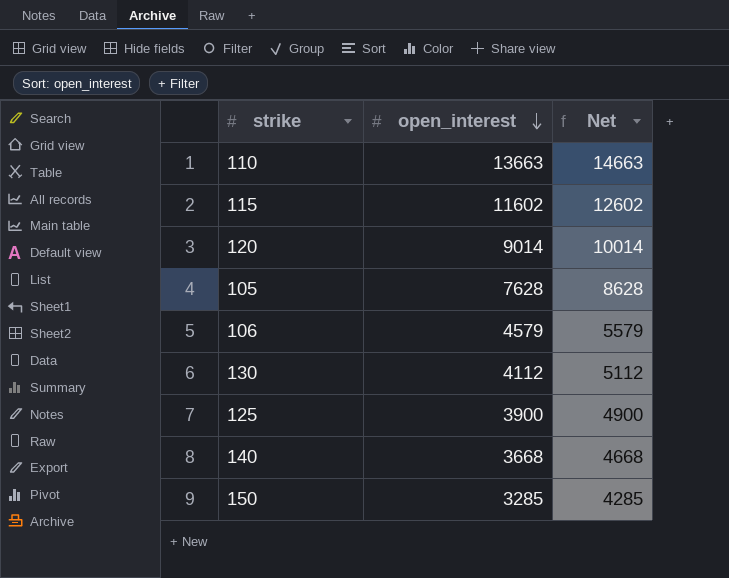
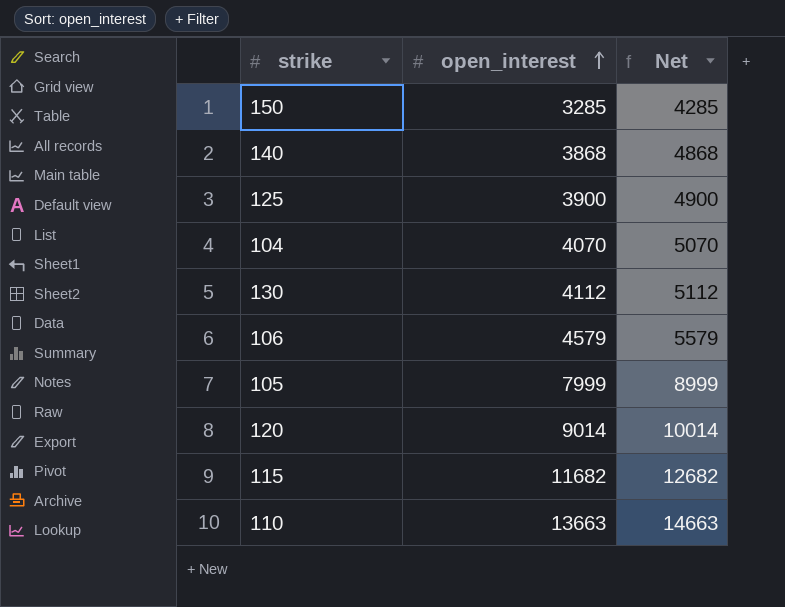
row order: open_interest descending -> open_interest ascending
140 | open_interest: 3668 -> 3868
140 | Net: 4668 -> 4868
row 104: none -> 4070 | 5070
105 | open_interest: 7628 -> 7999
105 | Net: 8628 -> 8999
115 | open_interest: 11602 -> 11682
115 | Net: 12602 -> 12682

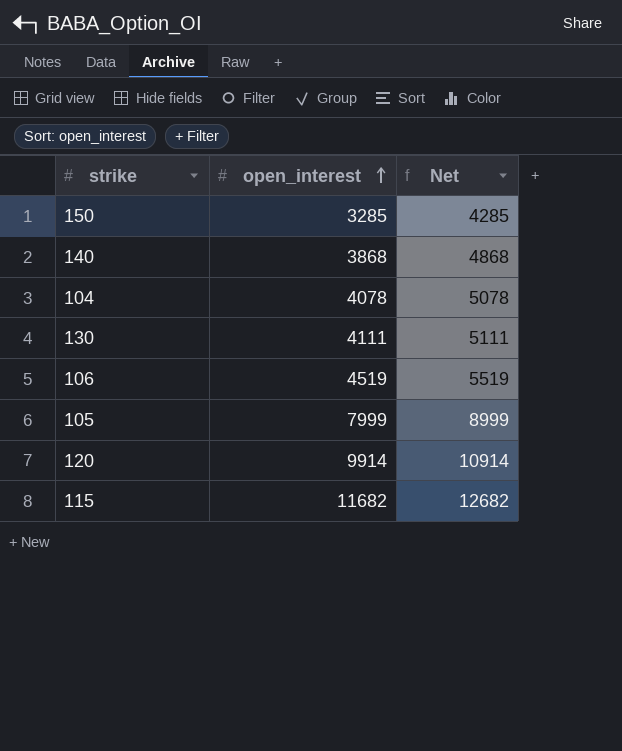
row 125: 3900 | 4900 -> none
row 110: 13663 | 14663 -> none
104 | open_interest: 4070 -> 4078
104 | Net: 5070 -> 5078
130 | open_interest: 4112 -> 4111
130 | Net: 5112 -> 5111
106 | open_interest: 4579 -> 4519
106 | Net: 5579 -> 5519
120 | open_interest: 9014 -> 9914
120 | Net: 10014 -> 10914

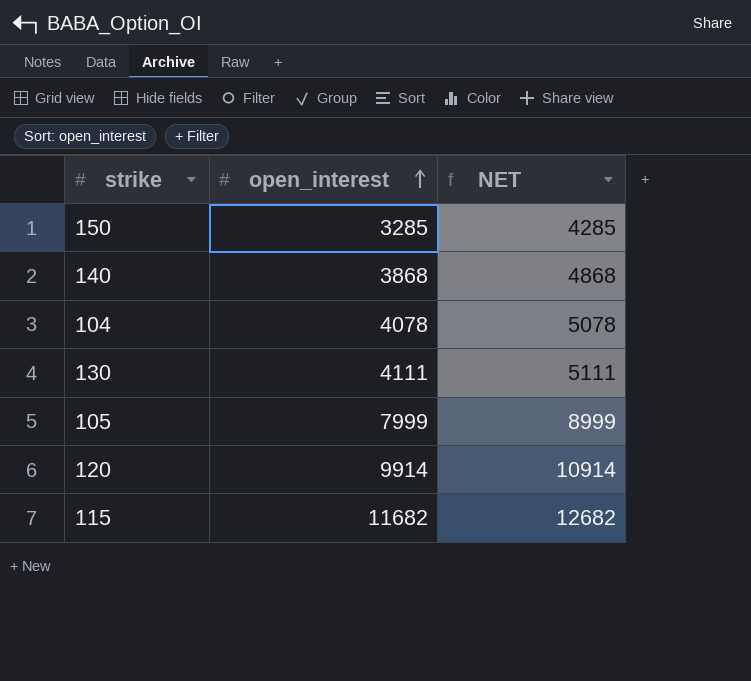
column name: Net -> NET
row 106: 4519 | 5519 -> none

